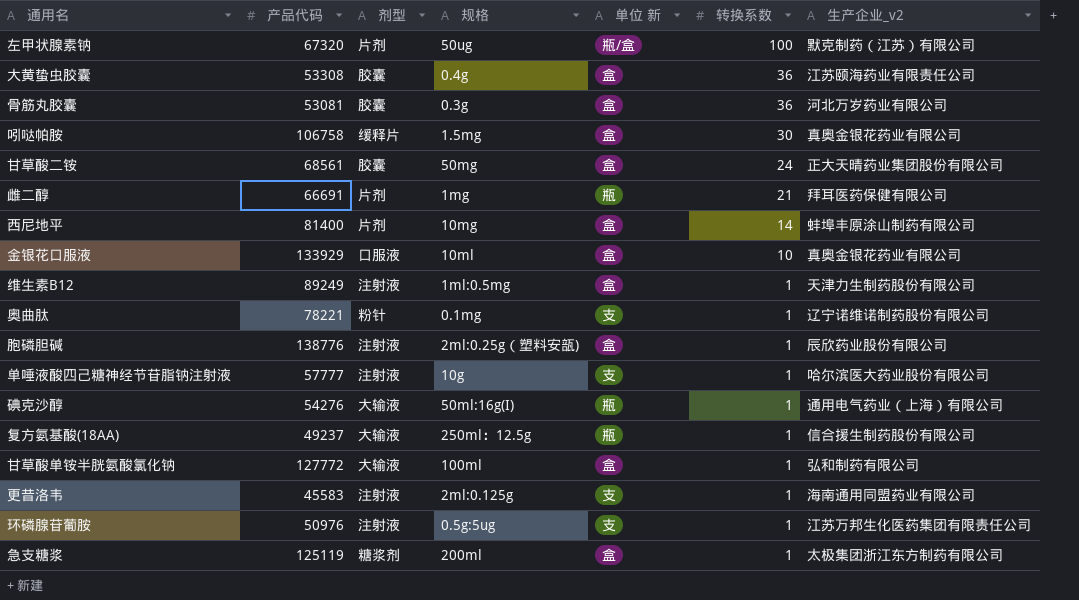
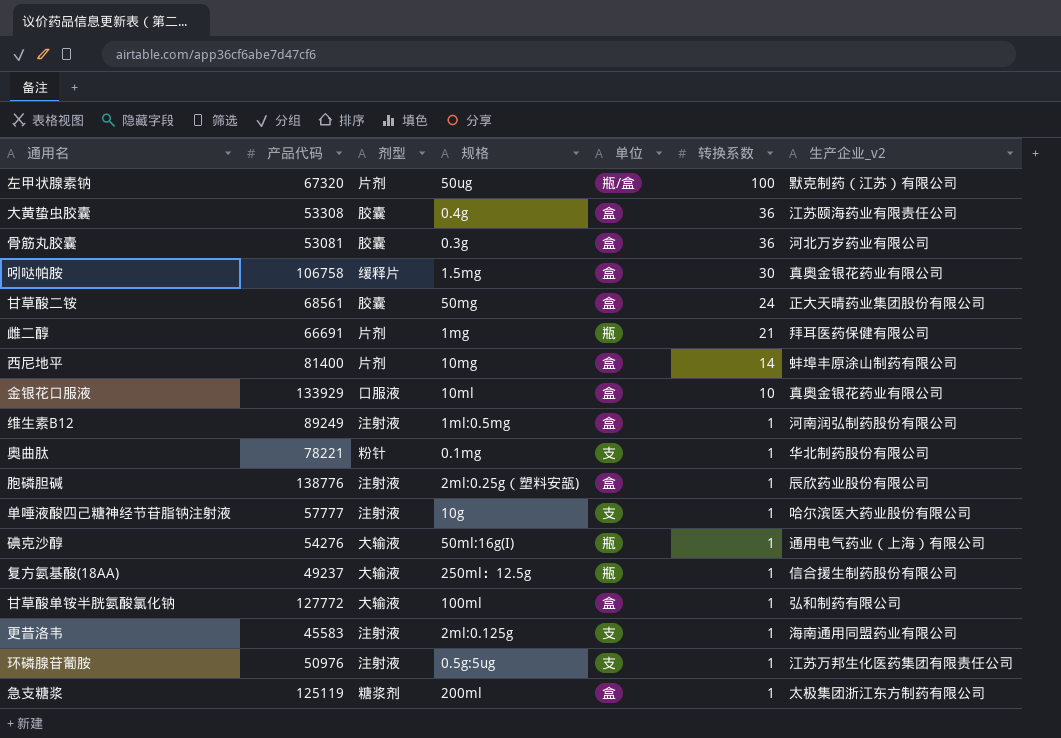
column name: 单位 新 -> 单位
维生素B12 | 生产企业_v2: 天津力生制药股份有限公司 -> 河南润弘制药股份有限公司
奥曲肽 | 生产企业_v2: 辽宁诺维诺制药股份有限公司 -> 华北制药股份有限公司

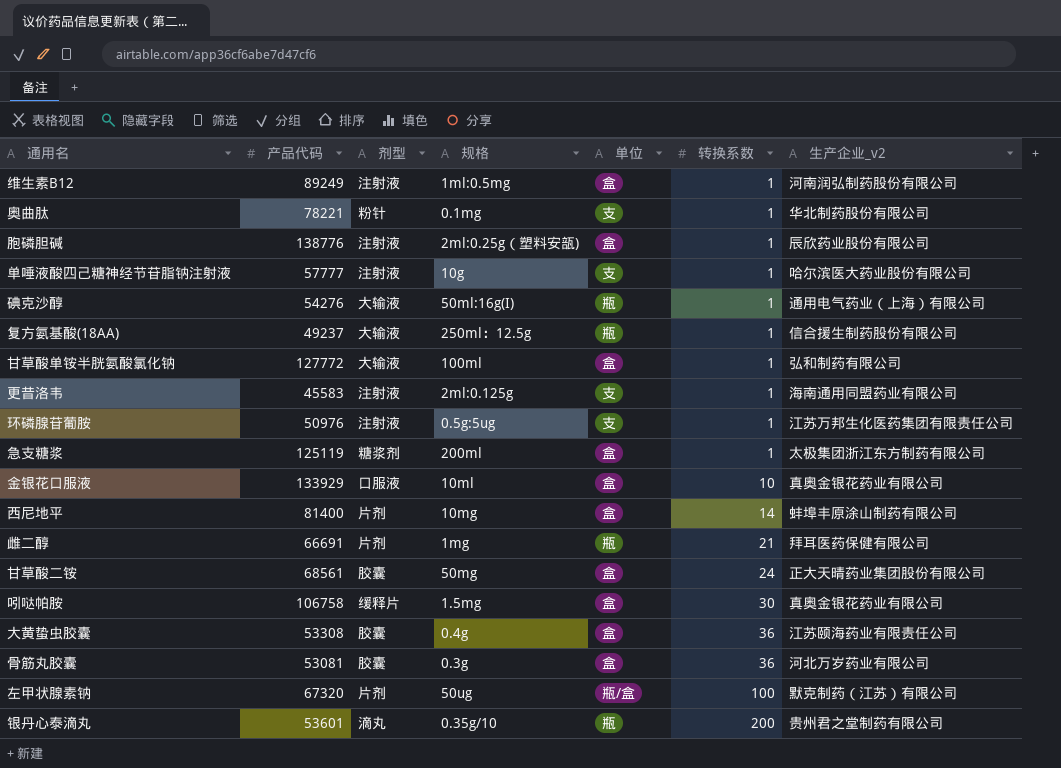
row order: 转换系数 descending -> 转换系数 ascending
row 银丹心泰滴丸: none -> 53601 | 滴丸 | 0.35g/10 | 瓶 | 200 | 贵州君之堂制药有限公司

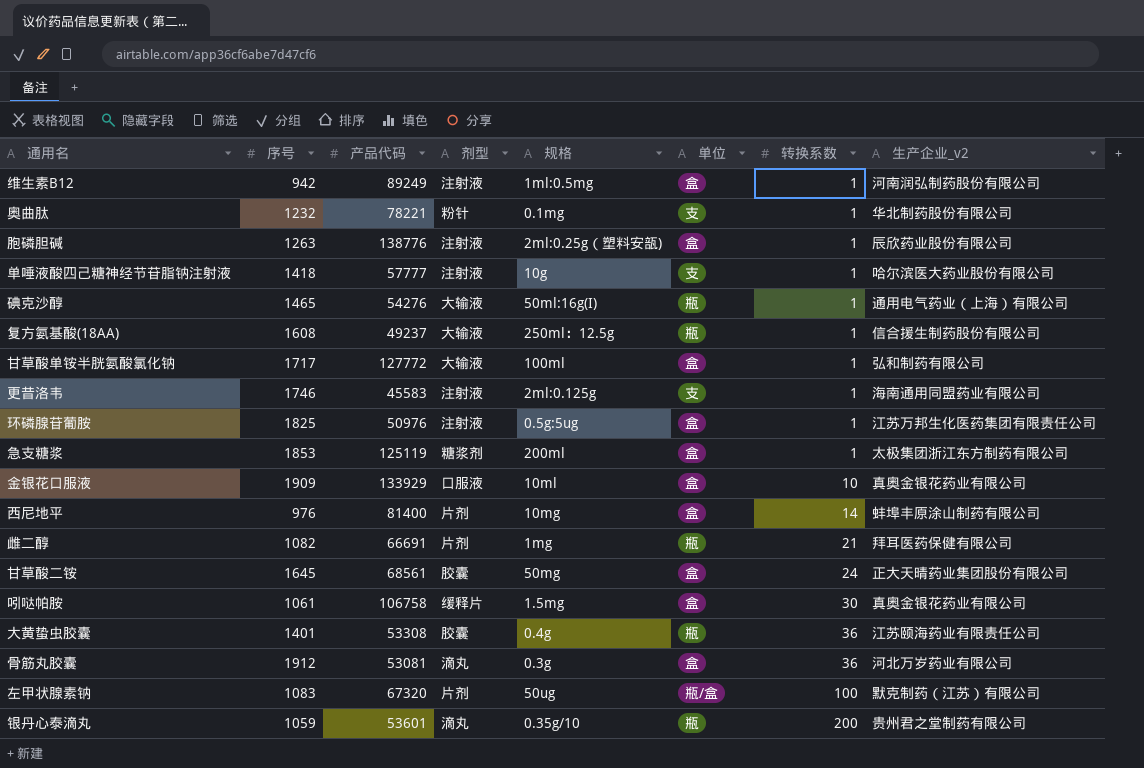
column 序号 | position: none -> 2
环磷腺苷葡胺 | 单位: 支 -> 盒
大黄蛰虫胶囊 | 单位: 盒 -> 瓶
骨筋丸胶囊 | 剂型: 胶囊 -> 滴丸

